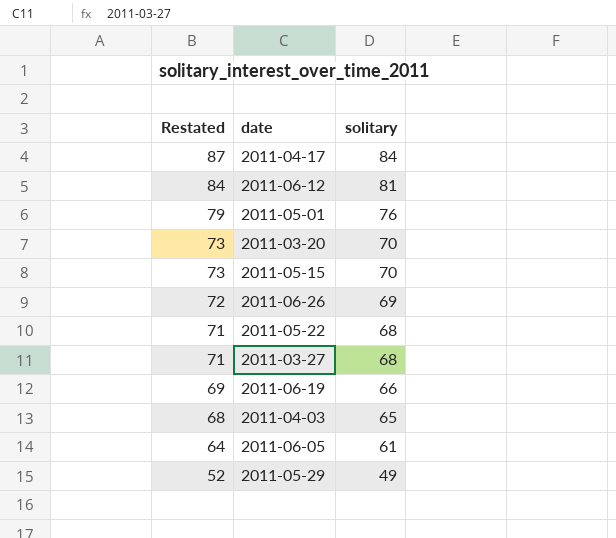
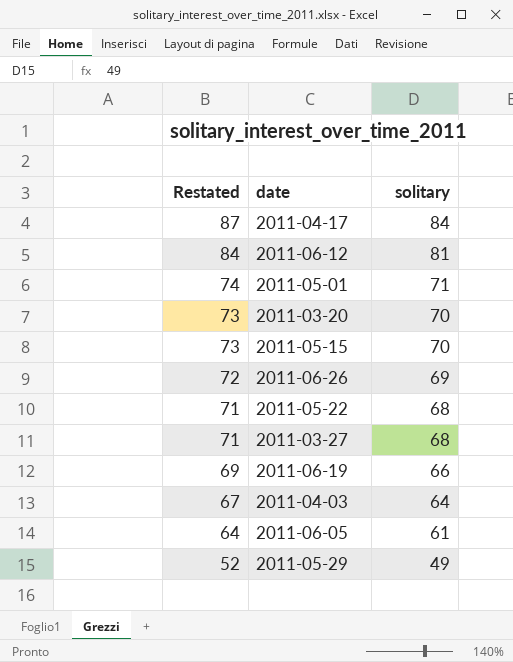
2011-05-01 | Restated: 79 -> 74
2011-05-01 | solitary: 76 -> 71
2011-04-03 | Restated: 68 -> 67
2011-04-03 | solitary: 65 -> 64

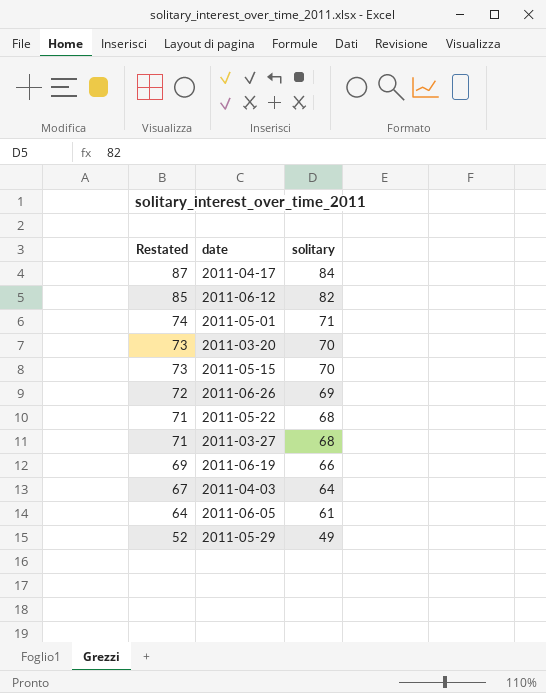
2011-06-12 | Restated: 84 -> 85
2011-06-12 | solitary: 81 -> 82

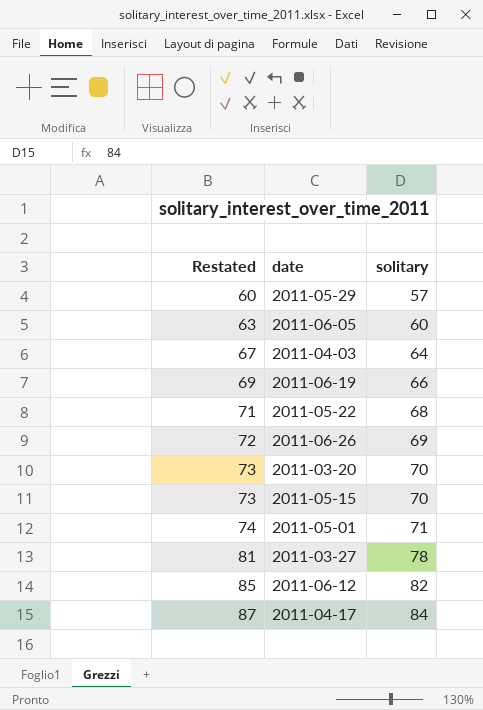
row order: Restated descending -> Restated ascending
2011-05-29 | Restated: 52 -> 60
2011-05-29 | solitary: 49 -> 57
2011-06-05 | Restated: 64 -> 63
2011-06-05 | solitary: 61 -> 60
2011-03-27 | Restated: 71 -> 81
2011-03-27 | solitary: 68 -> 78

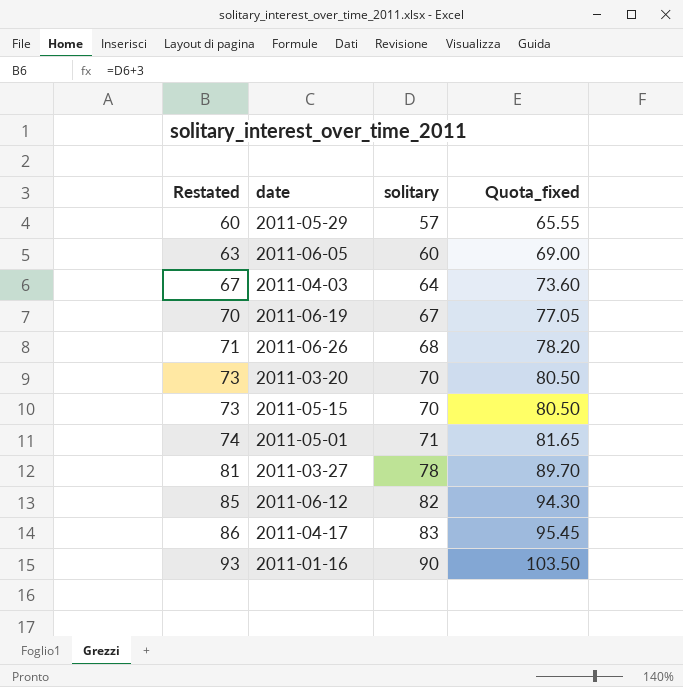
column Quota_fixed | formula: none -> [solitary] * 1.15
row 2011-05-22: 71 | 68 -> none
2011-06-19 | Restated: 69 -> 70
2011-06-19 | solitary: 66 -> 67
2011-06-26 | Restated: 72 -> 71
2011-06-26 | solitary: 69 -> 68
2011-04-17 | Restated: 87 -> 86
2011-04-17 | solitary: 84 -> 83
row 2011-01-16: none -> 93 | 90 | 103.50

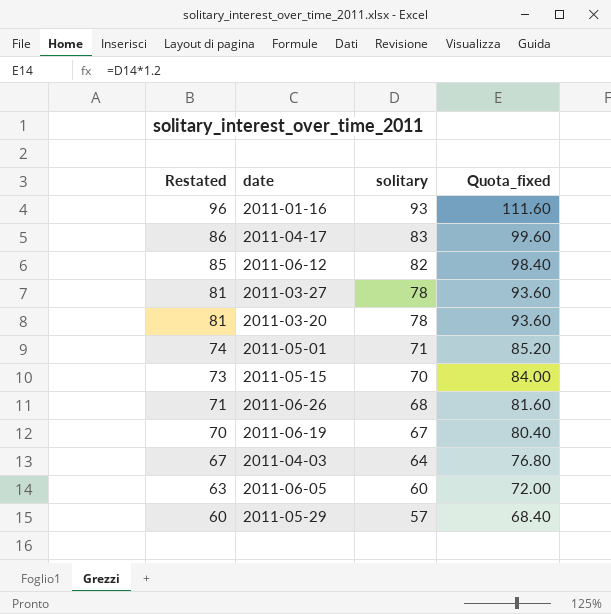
row order: Restated ascending -> Restated descending
column Quota_fixed | formula: [solitary] * 1.15 -> [solitary] * 1.2
2011-01-16 | Restated: 93 -> 96
2011-01-16 | solitary: 90 -> 93
2011-03-20 | Restated: 73 -> 81
2011-03-20 | solitary: 70 -> 78

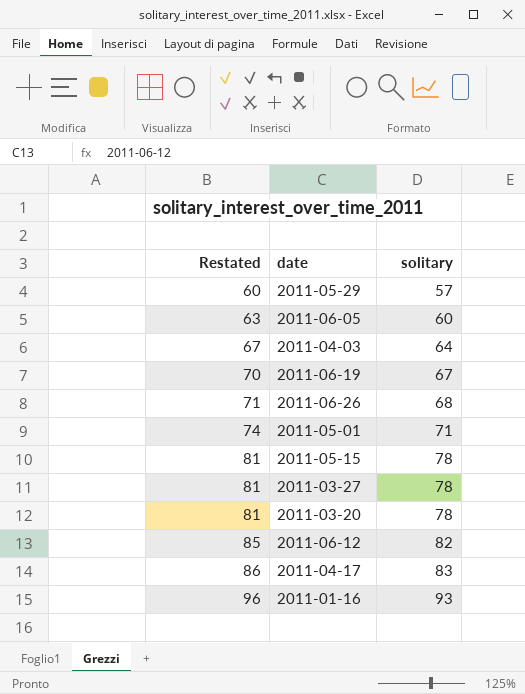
row order: Restated descending -> Restated ascending
column Quota_fixed | formula: [solitary] * 1.2 -> none
2011-05-15 | Restated: 73 -> 81
2011-05-15 | solitary: 70 -> 78

